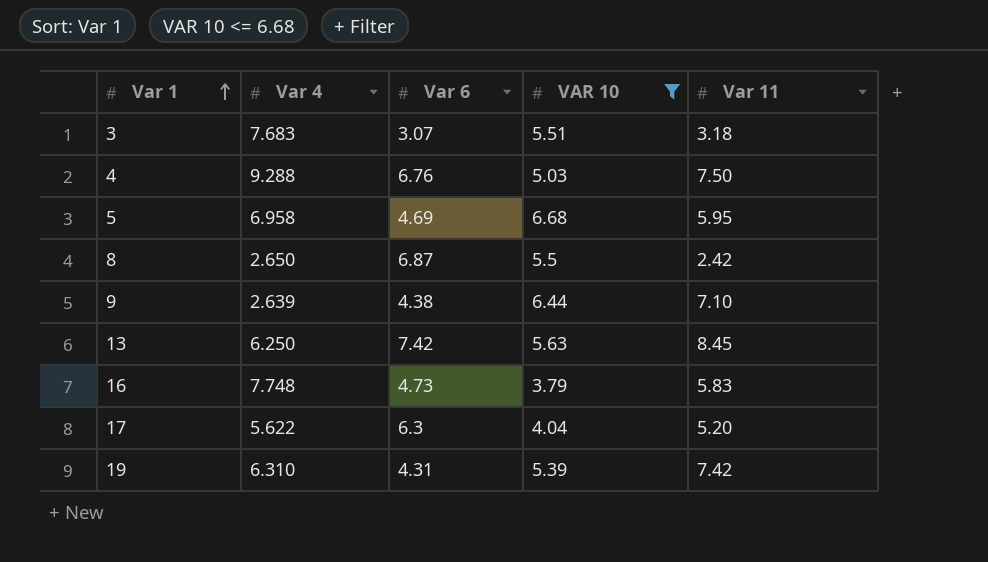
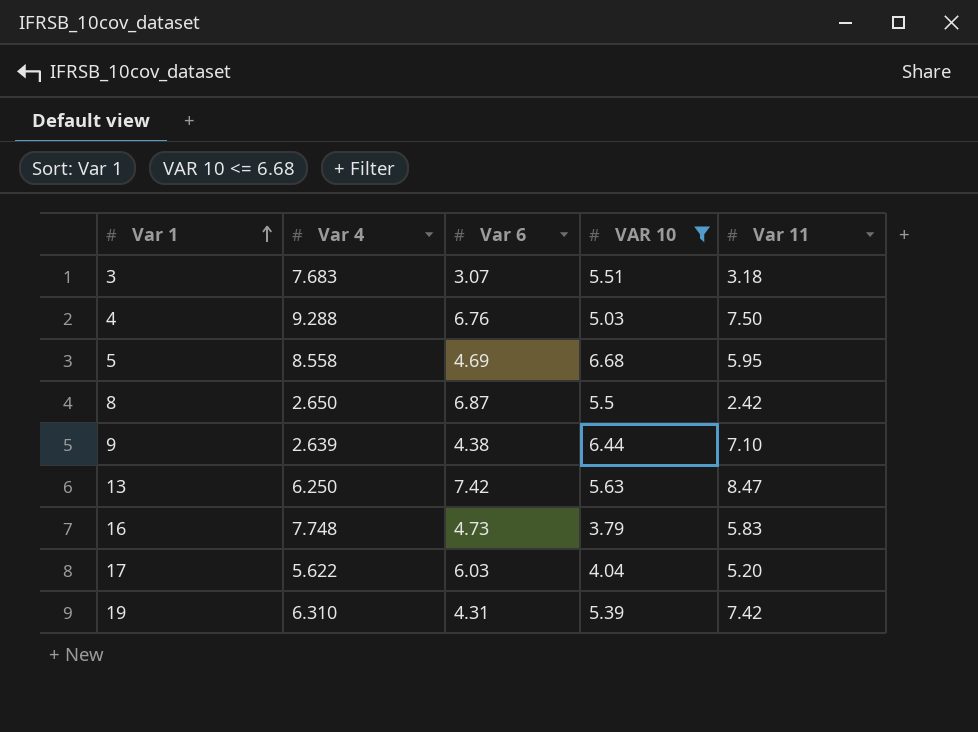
5 | Var 4: 6.958 -> 8.558
13 | Var 11: 8.45 -> 8.47
17 | Var 6: 6.3 -> 6.03

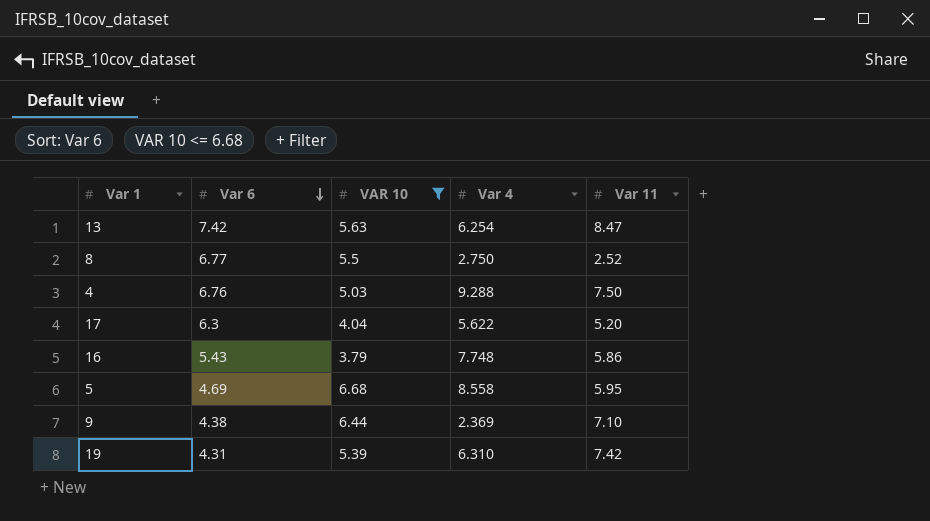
row order: Var 1 ascending -> Var 6 descending
column Var 4 | position: 2 -> 4
row 3: 7.683 | 3.07 | 5.51 | 3.18 -> none
13 | Var 4: 6.250 -> 6.254
8 | Var 6: 6.87 -> 6.77
8 | Var 4: 2.650 -> 2.750
8 | Var 11: 2.42 -> 2.52
17 | Var 6: 6.03 -> 6.3
16 | Var 6: 4.73 -> 5.43
16 | Var 11: 5.83 -> 5.86
9 | Var 4: 2.639 -> 2.369

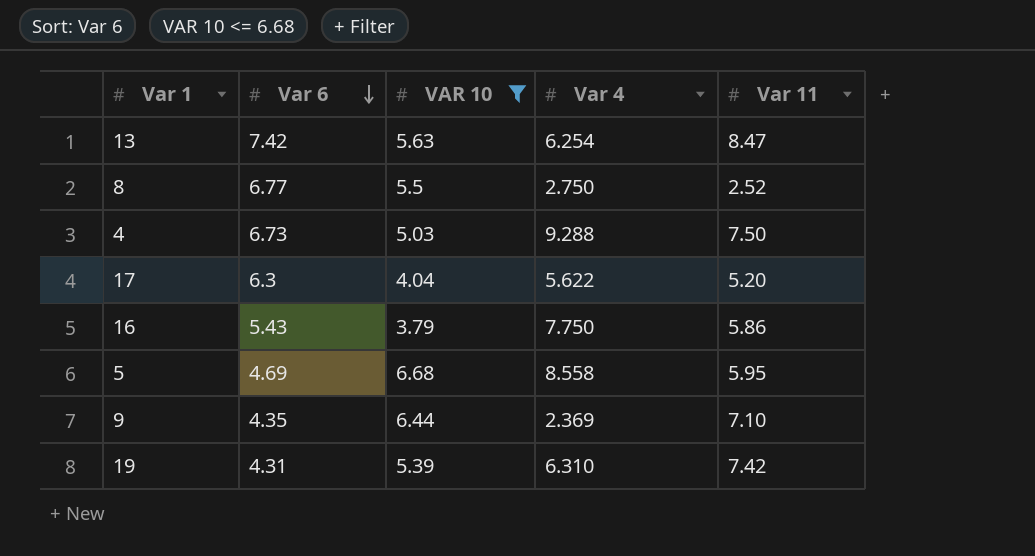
4 | Var 6: 6.76 -> 6.73
16 | Var 4: 7.748 -> 7.750
9 | Var 6: 4.38 -> 4.35

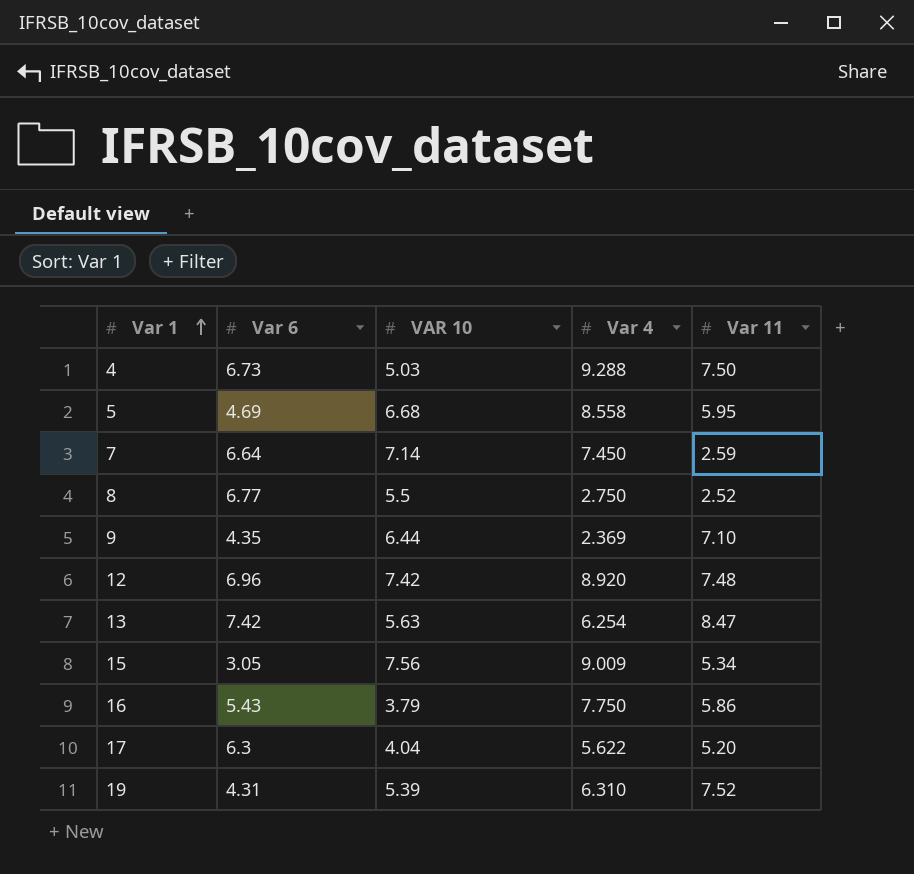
filter: VAR 10 <= 6.68 -> none
row order: Var 6 descending -> Var 1 ascending
19 | Var 11: 7.42 -> 7.52

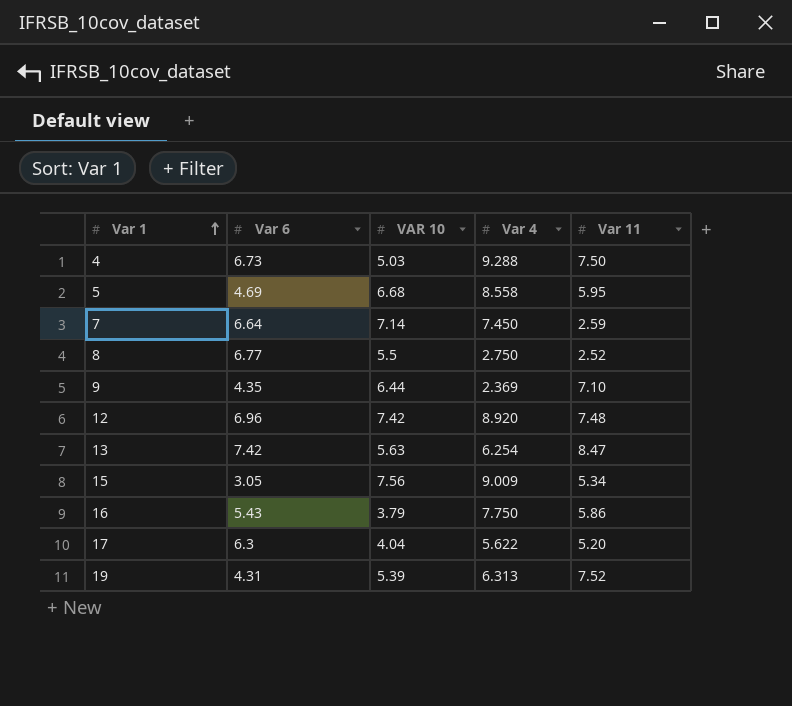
19 | Var 4: 6.310 -> 6.313

